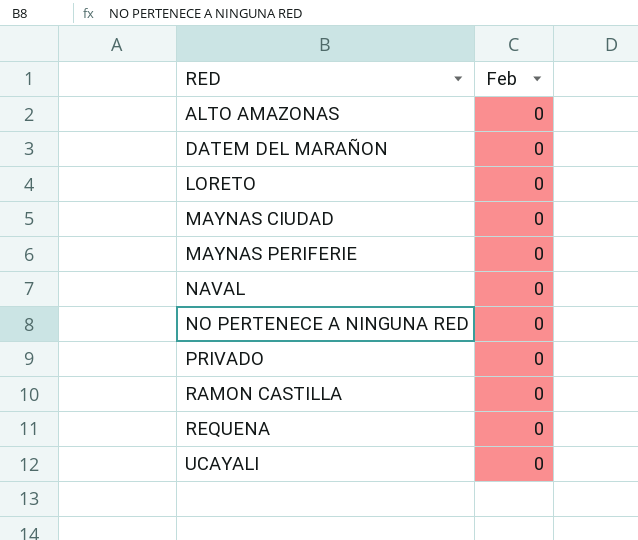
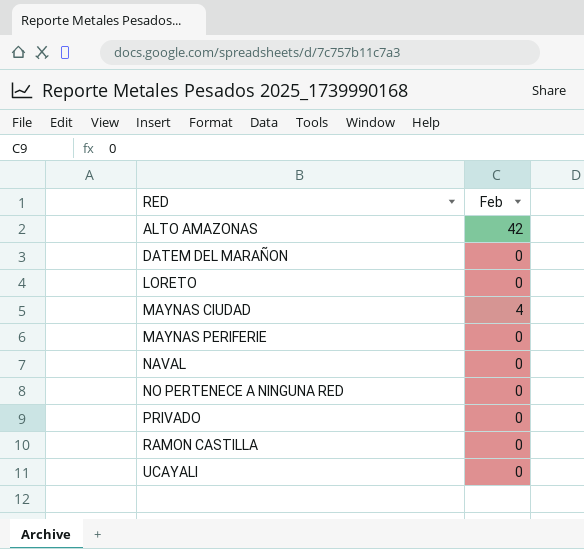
row REQUENA: 0 -> none
ALTO AMAZONAS | Feb: 0 -> 42
MAYNAS CIUDAD | Feb: 0 -> 4

